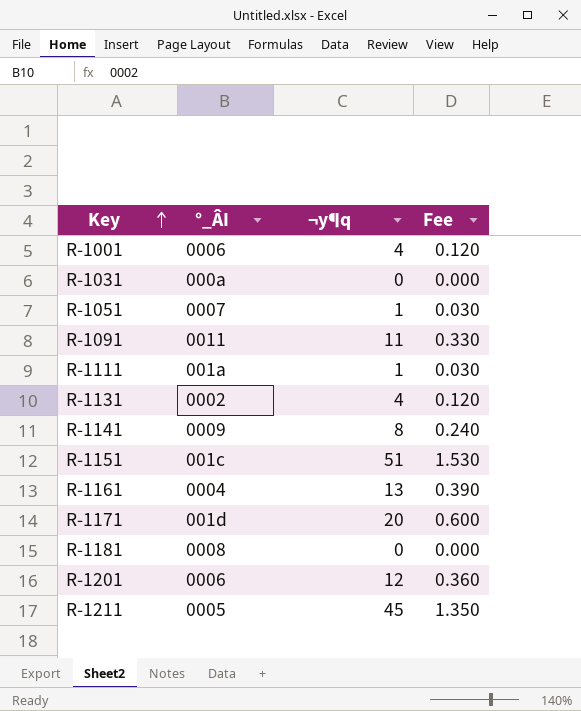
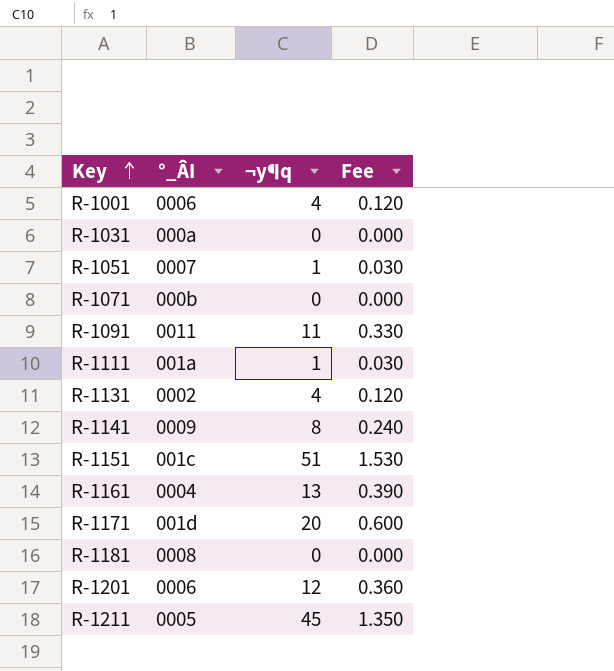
row R-1071: none -> 000b | 0 | 0.000

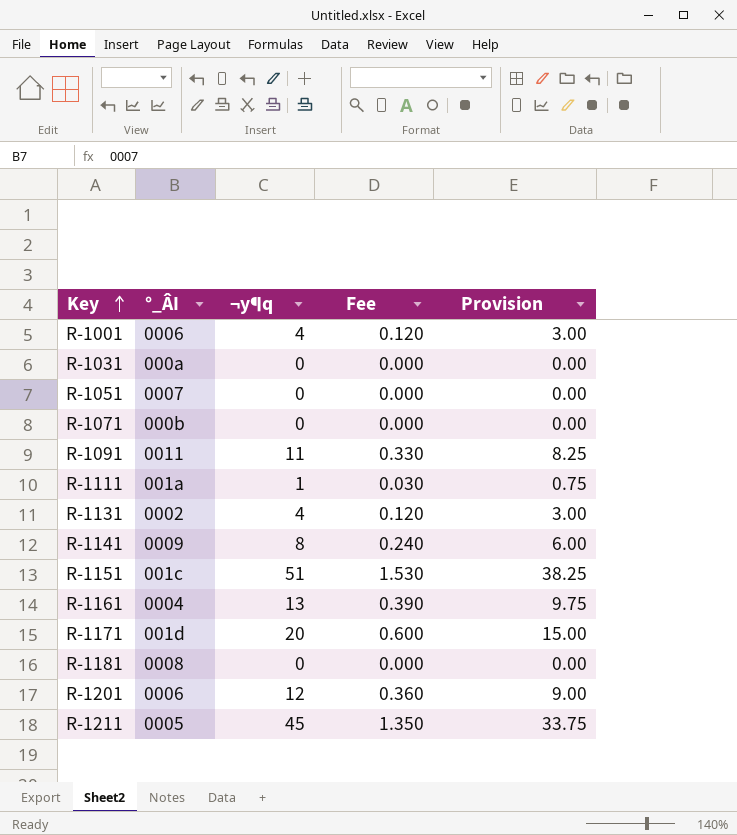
column Provision | formula: none -> [¬y¶q] * 0.75
R-1051 | ¬y¶q: 1 -> 0
R-1051 | Fee: 0.030 -> 0.000

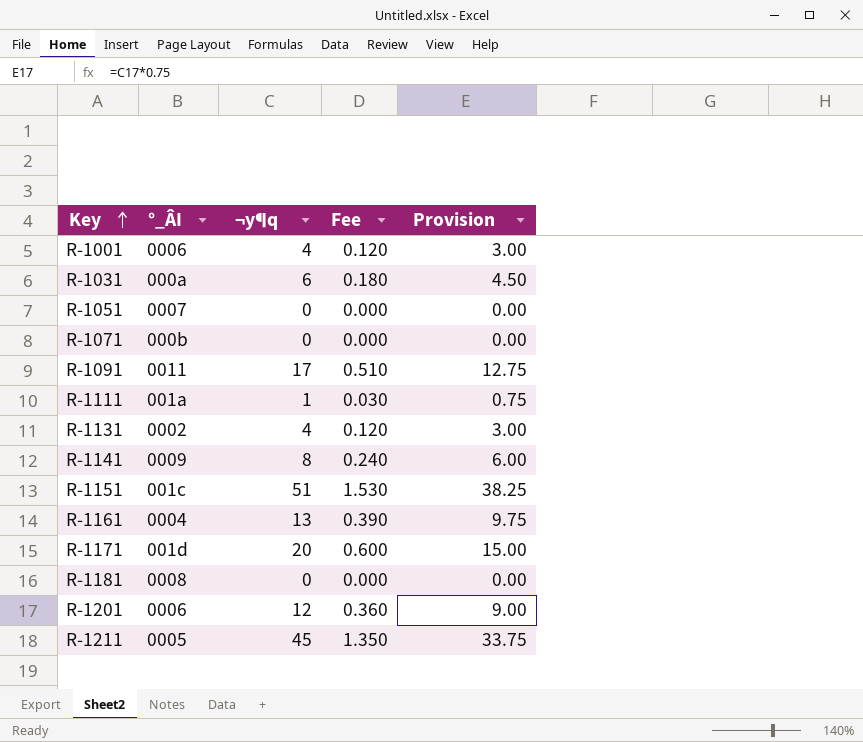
R-1031 | ¬y¶q: 0 -> 6
R-1031 | Fee: 0.000 -> 0.180
R-1031 | Provision: 0.00 -> 4.50
R-1091 | ¬y¶q: 11 -> 17
R-1091 | Fee: 0.330 -> 0.510
R-1091 | Provision: 8.25 -> 12.75

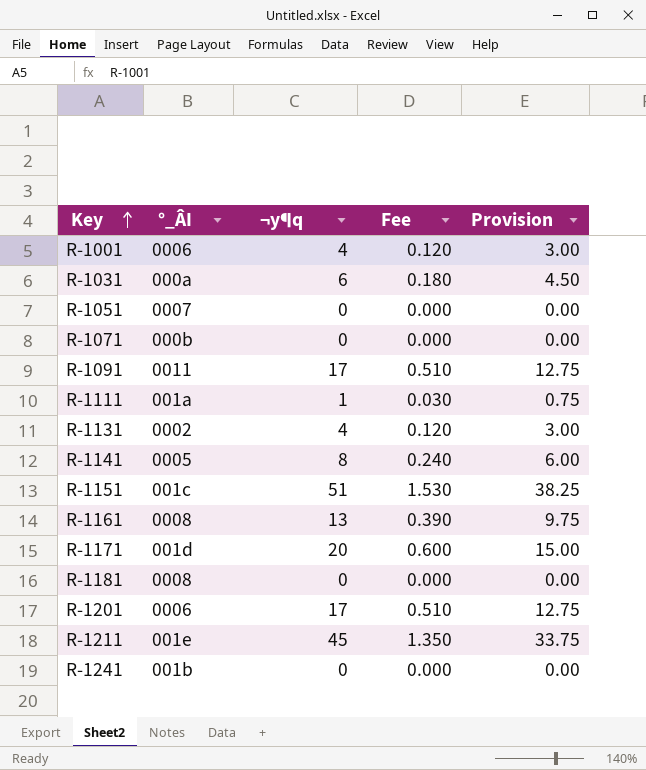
R-1141 | °_ÂI: 0009 -> 0005
R-1161 | °_ÂI: 0004 -> 0008
R-1201 | ¬y¶q: 12 -> 17
R-1201 | Fee: 0.360 -> 0.510
R-1201 | Provision: 9.00 -> 12.75
R-1211 | °_ÂI: 0005 -> 001e
row R-1241: none -> 001b | 0 | 0.000 | 0.00

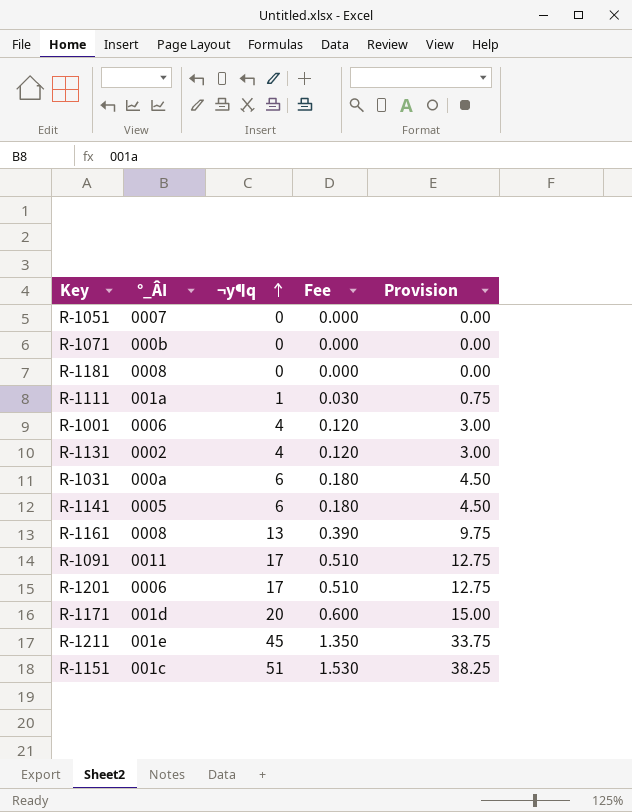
row order: Key ascending -> ¬y¶q ascending
row R-1241: 001b | 0 | 0.000 | 0.00 -> none
R-1141 | ¬y¶q: 8 -> 6
R-1141 | Fee: 0.240 -> 0.180
R-1141 | Provision: 6.00 -> 4.50

